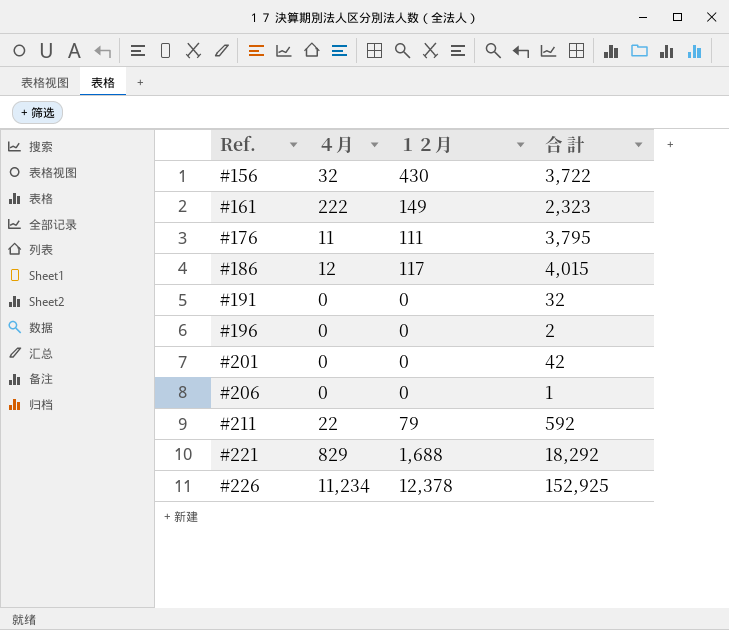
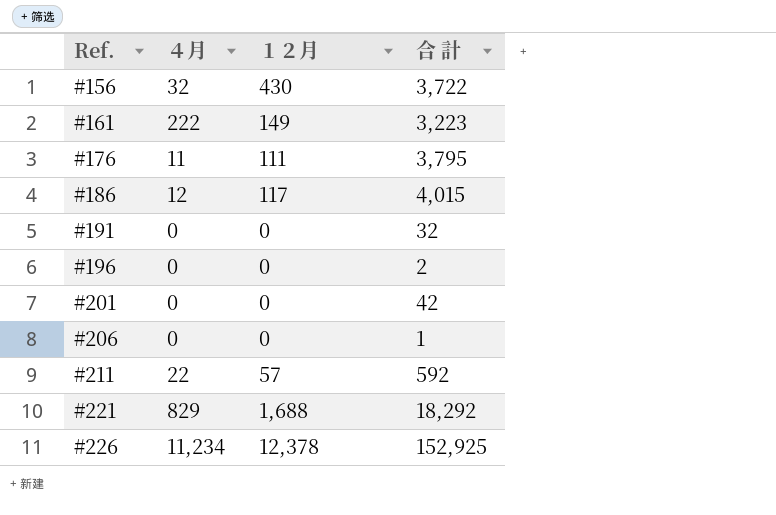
#161 | 合 計: 2,323 -> 3,223
#211 | １２月: 79 -> 57

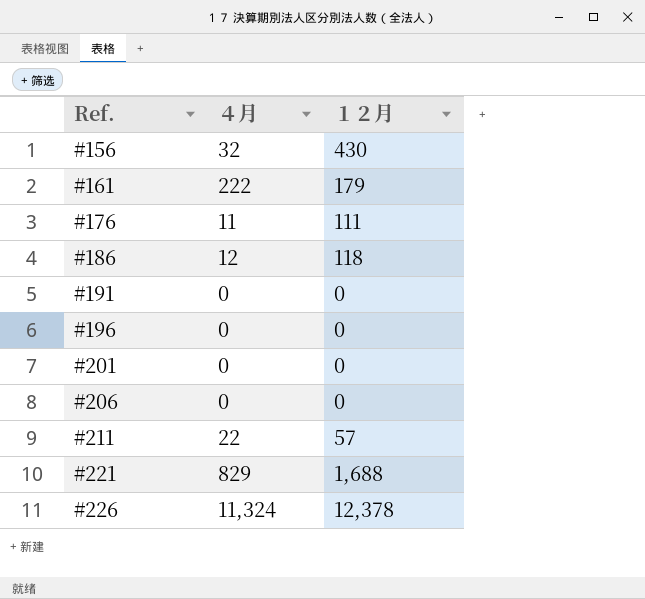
column 合 計 | position: 4 -> none
#161 | １２月: 149 -> 179
#186 | １２月: 117 -> 118
#226 | ４月: 11,234 -> 11,324

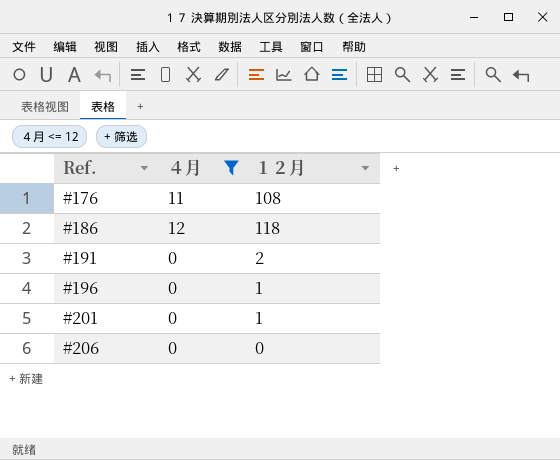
filter: none -> ４月 <= 12
#176 | １２月: 111 -> 108
#191 | １２月: 0 -> 2
#196 | １２月: 0 -> 1
#201 | １２月: 0 -> 1

